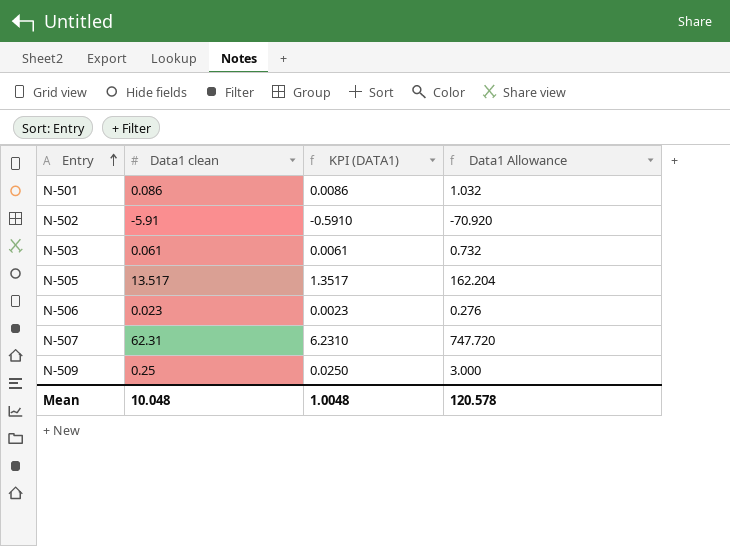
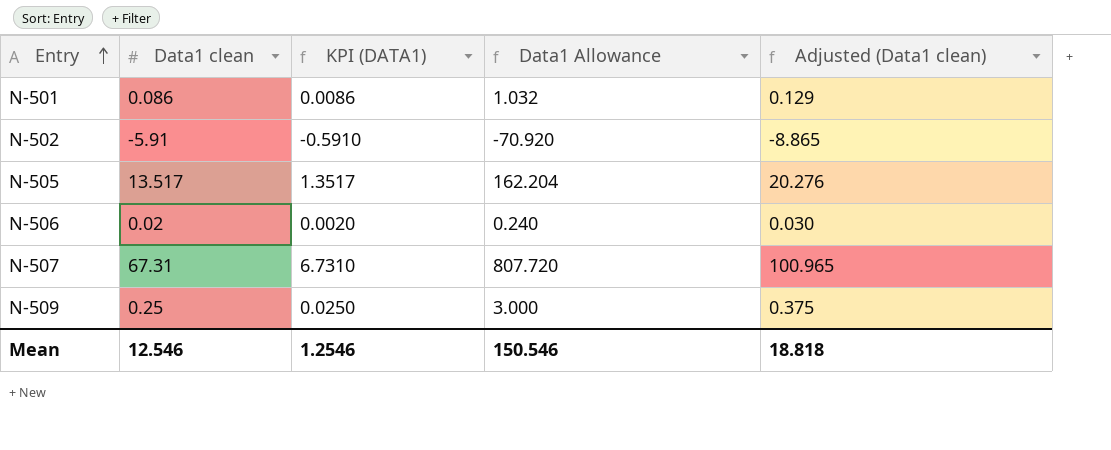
column Adjusted (Data1 clean) | formula: none -> [Data1 clean] * 1.5
row N-503: 0.061 | 0.0061 | 0.732 -> none
N-506 | Data1 clean: 0.023 -> 0.02
N-506 | KPI (DATA1): 0.0023 -> 0.0020
N-506 | Data1 Allowance: 0.276 -> 0.240
N-507 | Data1 clean: 62.31 -> 67.31
N-507 | KPI (DATA1): 6.2310 -> 6.7310
N-507 | Data1 Allowance: 747.720 -> 807.720
Mean | Data1 clean: 10.048 -> 12.546
Mean | KPI (DATA1): 1.0048 -> 1.2546
Mean | Data1 Allowance: 120.578 -> 150.546

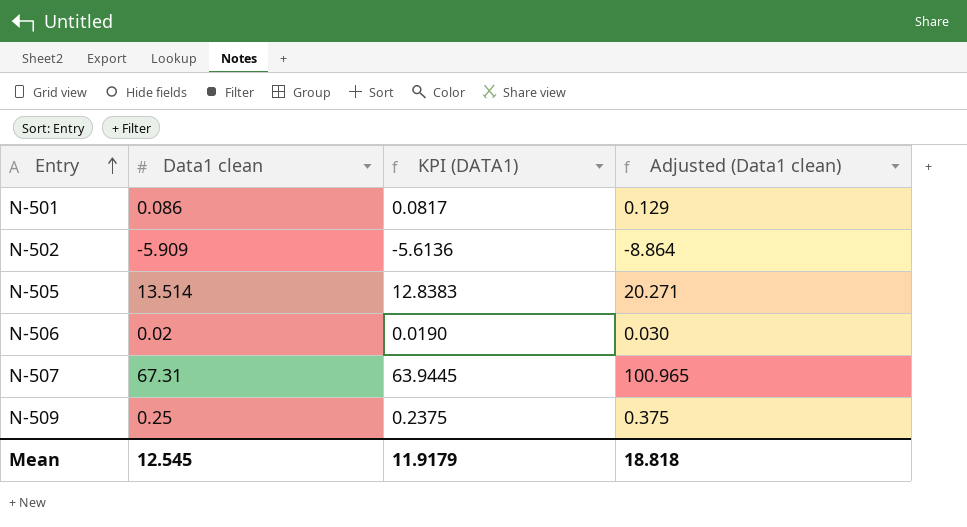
column Data1 Allowance | formula: [Data1 clean] * 12 -> none
column KPI (DATA1) | formula: [Data1 clean] * 0.1 -> [Data1 clean] * 0.95
N-502 | Data1 clean: -5.91 -> -5.909
N-502 | Adjusted (Data1 clean): -8.865 -> -8.864
N-505 | Data1 clean: 13.517 -> 13.514
N-505 | Adjusted (Data1 clean): 20.276 -> 20.271
Mean | Data1 clean: 12.546 -> 12.545
Mean | KPI (DATA1): 1.2546 -> 11.9179

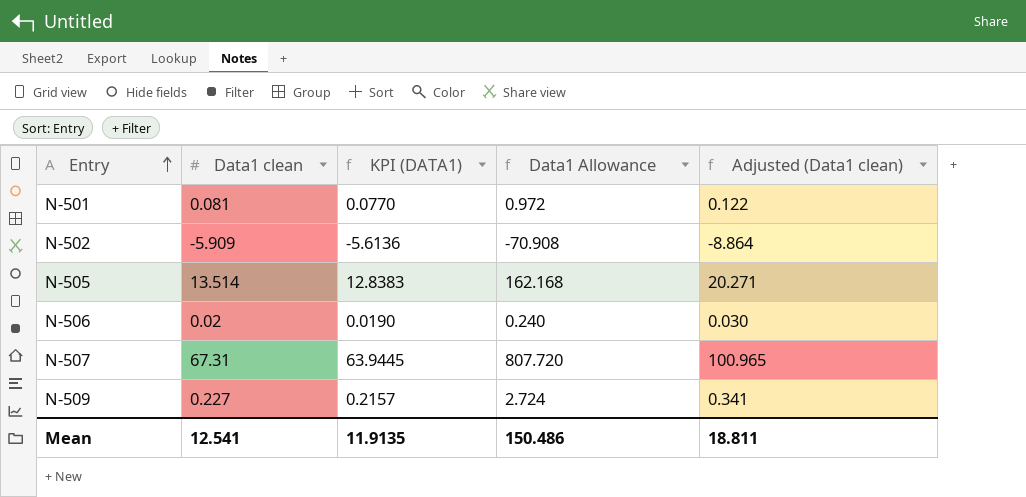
column Data1 Allowance | formula: none -> [Data1 clean] * 12
N-501 | Data1 clean: 0.086 -> 0.081
N-501 | KPI (DATA1): 0.0817 -> 0.0770
N-501 | Adjusted (Data1 clean): 0.129 -> 0.122
N-509 | Data1 clean: 0.25 -> 0.227
N-509 | KPI (DATA1): 0.2375 -> 0.2157
N-509 | Adjusted (Data1 clean): 0.375 -> 0.341
Mean | Data1 clean: 12.545 -> 12.541
Mean | KPI (DATA1): 11.9179 -> 11.9135
Mean | Adjusted (Data1 clean): 18.818 -> 18.811

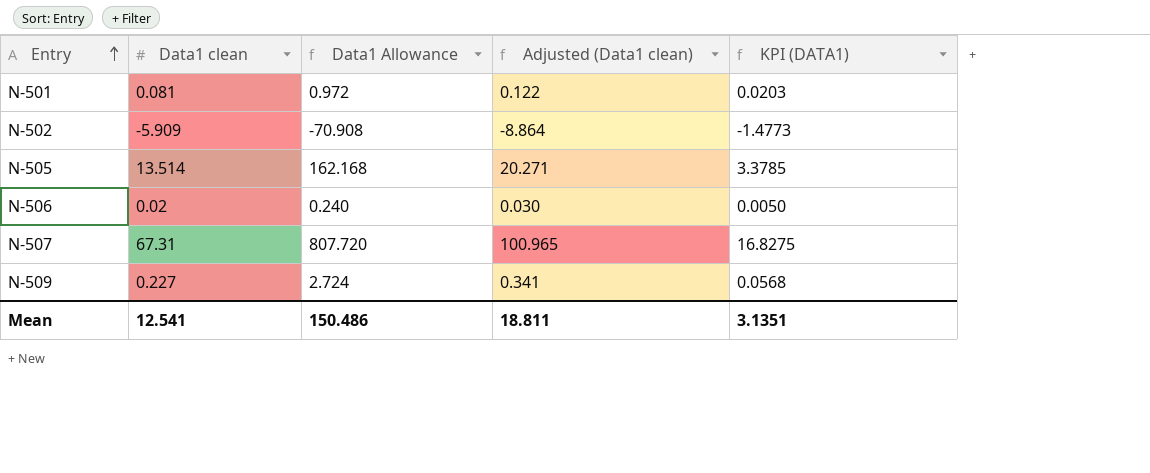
column KPI (DATA1) | formula: [Data1 clean] * 0.95 -> [Data1 clean] * 0.25
column KPI (DATA1) | position: 3 -> 5
Mean | KPI (DATA1): 11.9135 -> 3.1351

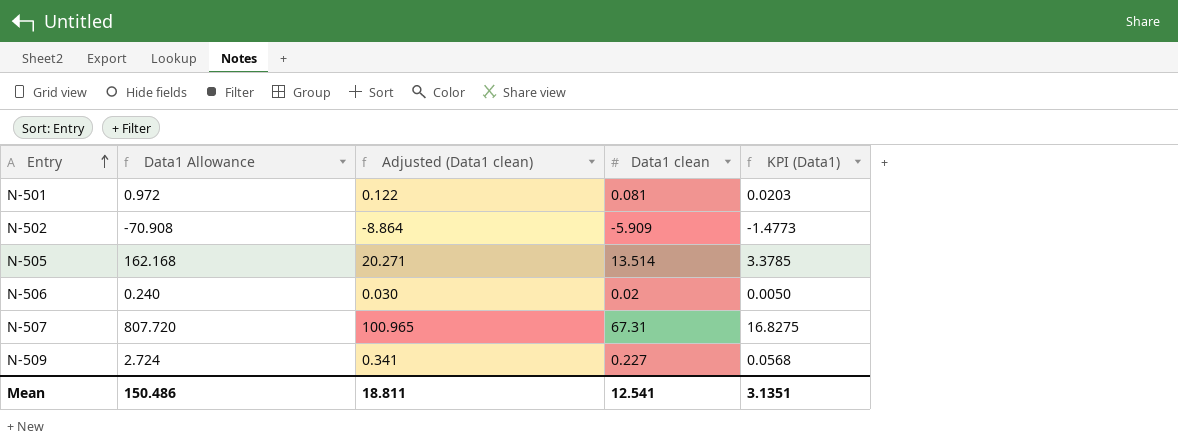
column Data1 clean | position: 2 -> 4
column name: KPI (DATA1) -> KPI (Data1)

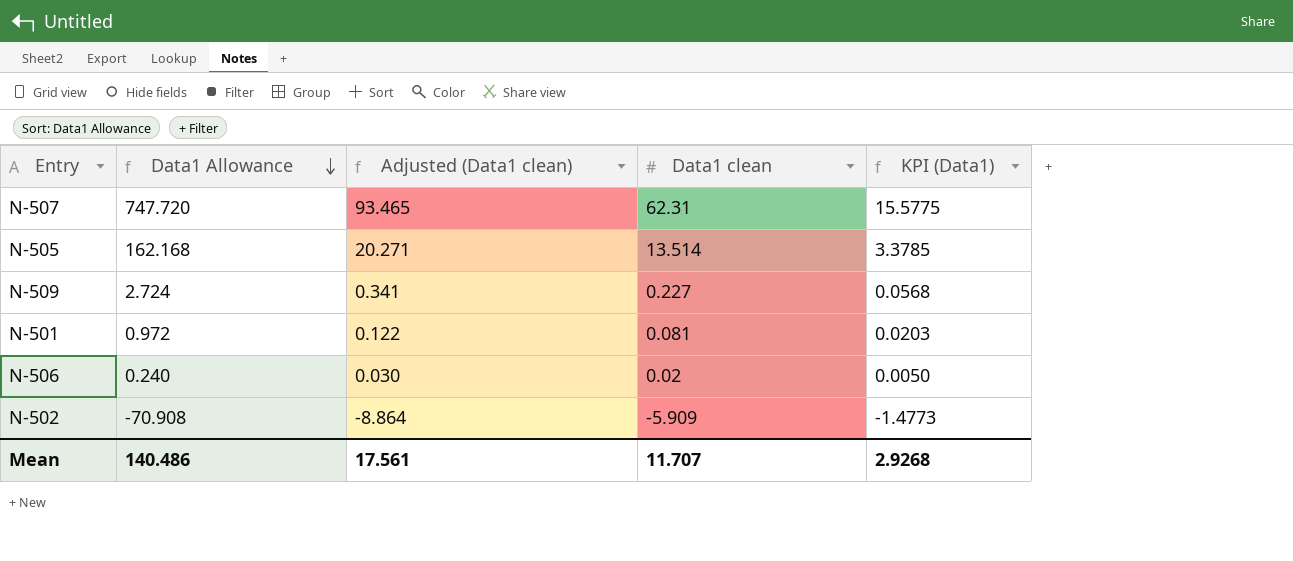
row order: Entry ascending -> Data1 Allowance descending
N-507 | Data1 Allowance: 807.720 -> 747.720
N-507 | Adjusted (Data1 clean): 100.965 -> 93.465
N-507 | Data1 clean: 67.31 -> 62.31
N-507 | KPI (Data1): 16.8275 -> 15.5775
Mean | Data1 Allowance: 150.486 -> 140.486
Mean | Adjusted (Data1 clean): 18.811 -> 17.561
Mean | Data1 clean: 12.541 -> 11.707
Mean | KPI (Data1): 3.1351 -> 2.9268

